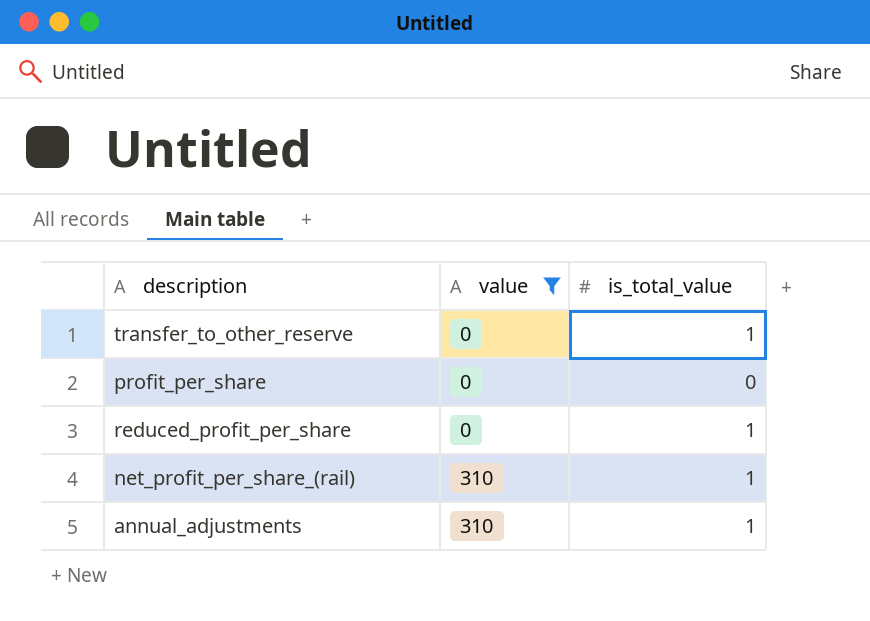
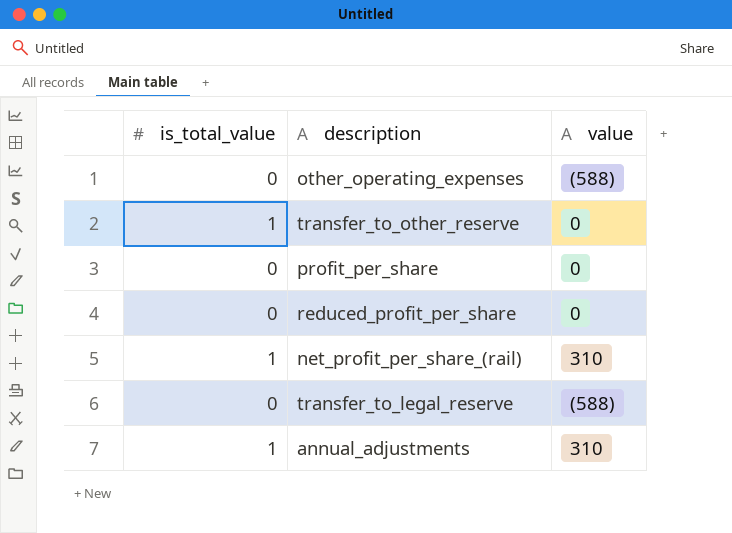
filter: value != (588) -> none
column is_total_value | position: 3 -> 1
reduced_profit_per_share | is_total_value: 1 -> 0

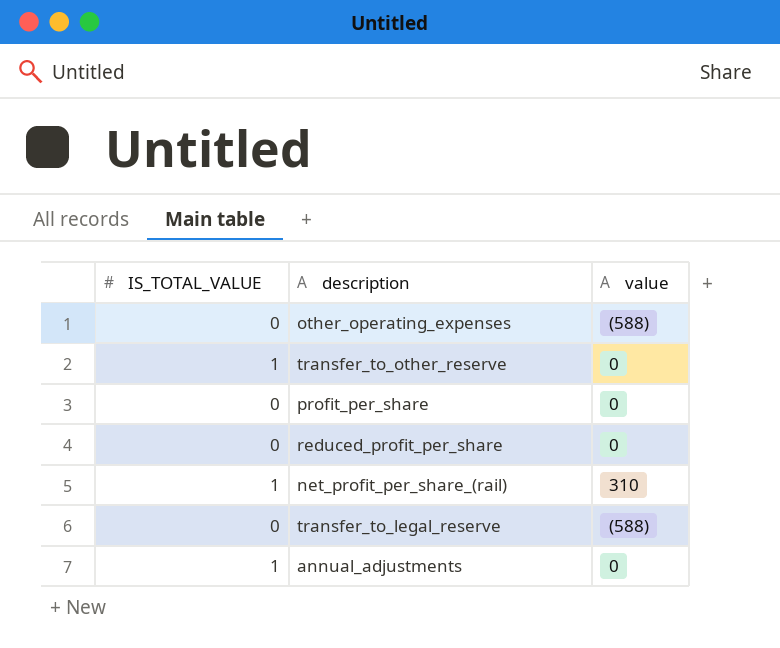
column name: is_total_value -> IS_TOTAL_VALUE
annual_adjustments | value: 310 -> 0

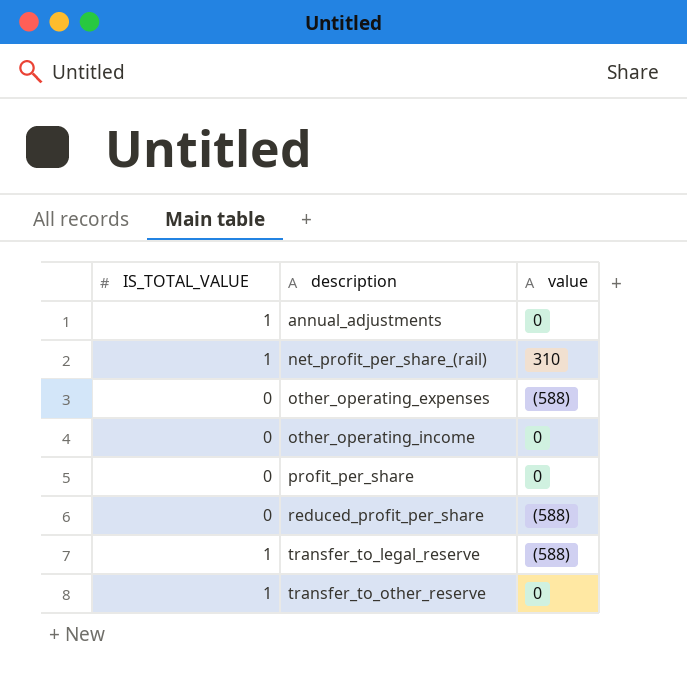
row order: none -> description ascending
row other_operating_income: none -> 0 | 0
reduced_profit_per_share | value: 0 -> (588)
transfer_to_legal_reserve | IS_TOTAL_VALUE: 0 -> 1

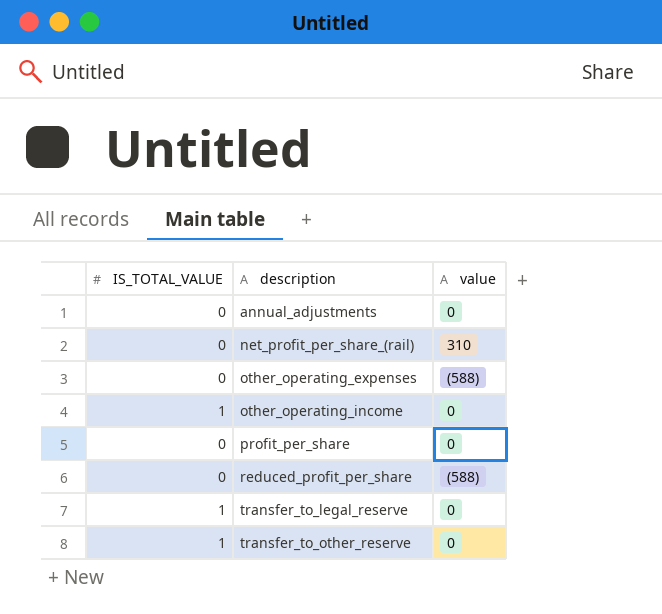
annual_adjustments | IS_TOTAL_VALUE: 1 -> 0
net_profit_per_share_(rail) | IS_TOTAL_VALUE: 1 -> 0
other_operating_income | IS_TOTAL_VALUE: 0 -> 1
transfer_to_legal_reserve | value: (588) -> 0

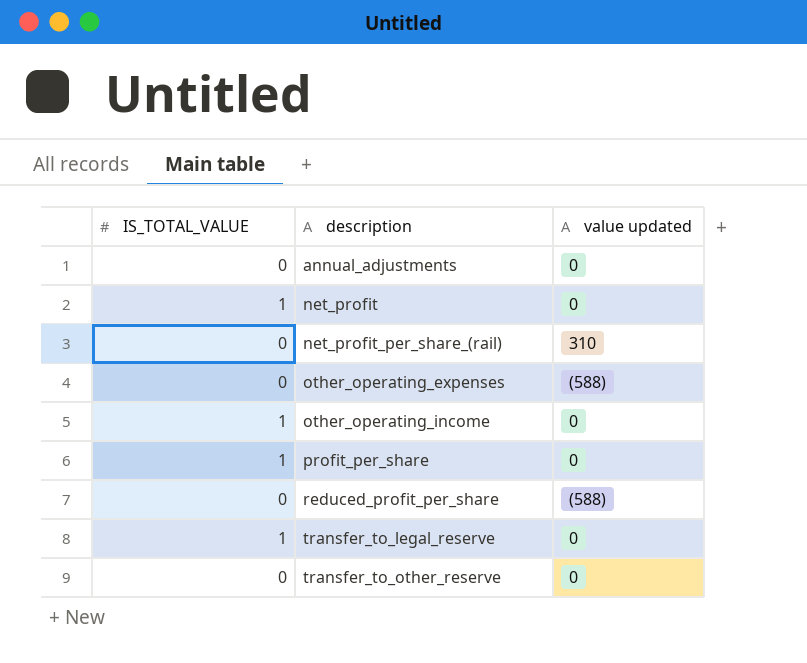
column name: value -> value updated
row net_profit: none -> 1 | 0
profit_per_share | IS_TOTAL_VALUE: 0 -> 1
transfer_to_other_reserve | IS_TOTAL_VALUE: 1 -> 0

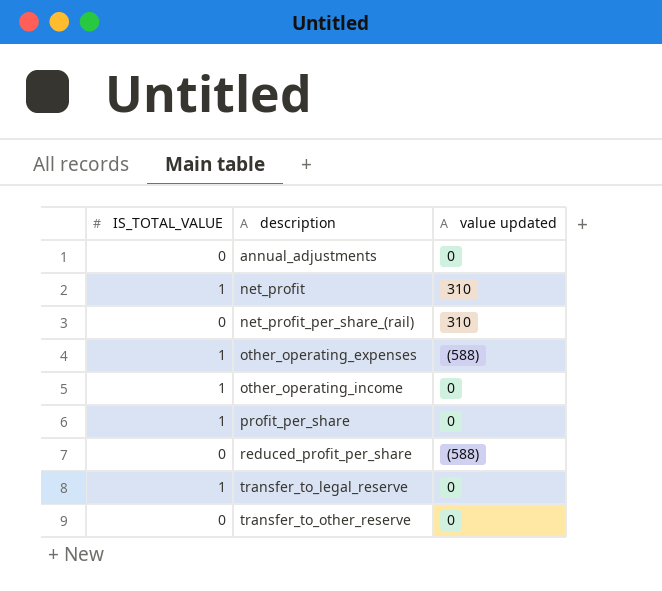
net_profit | value updated: 0 -> 310
other_operating_expenses | IS_TOTAL_VALUE: 0 -> 1

